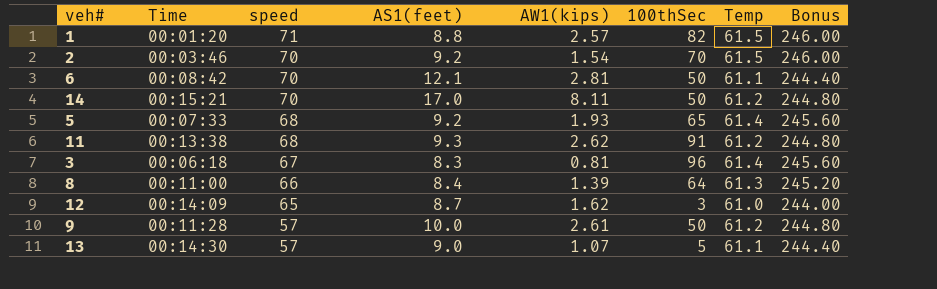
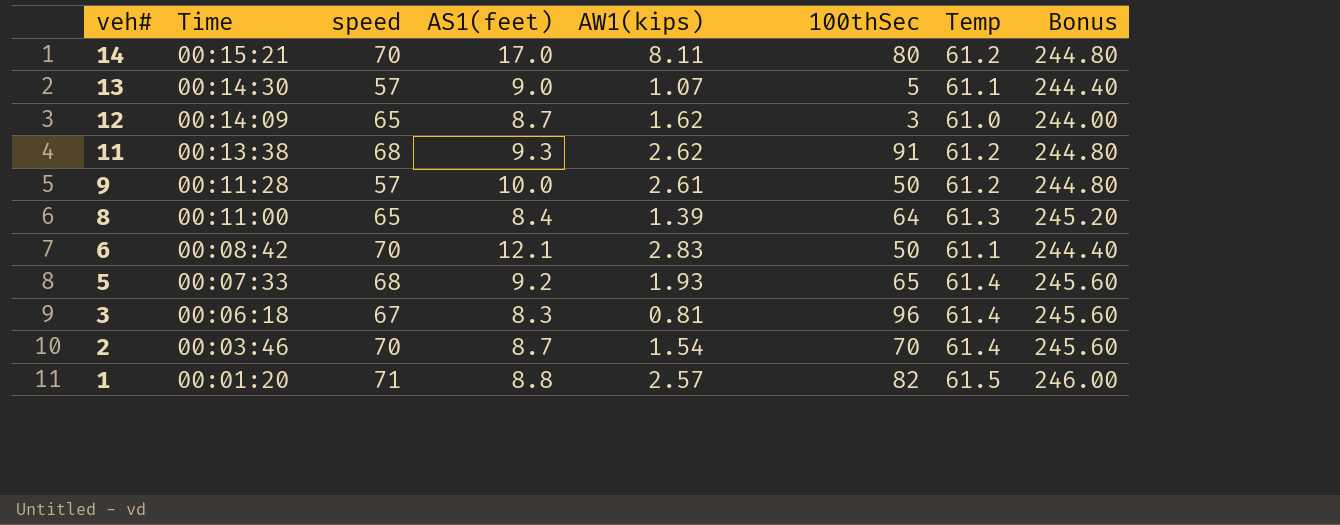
row order: speed descending -> veh# descending
14 | 100thSec: 50 -> 80
8 | speed: 66 -> 65
6 | AW1(kips): 2.81 -> 2.83
2 | AS1(feet): 9.2 -> 8.7
2 | Temp: 61.5 -> 61.4
2 | Bonus: 246.00 -> 245.60

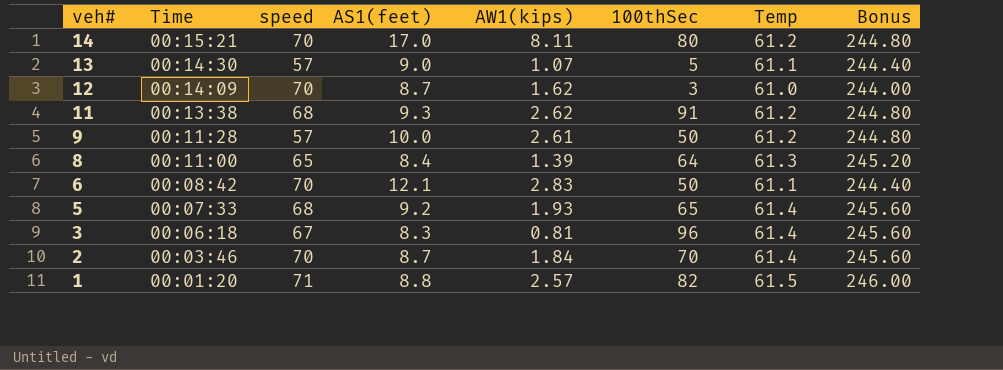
12 | speed: 65 -> 70
2 | AW1(kips): 1.54 -> 1.84

